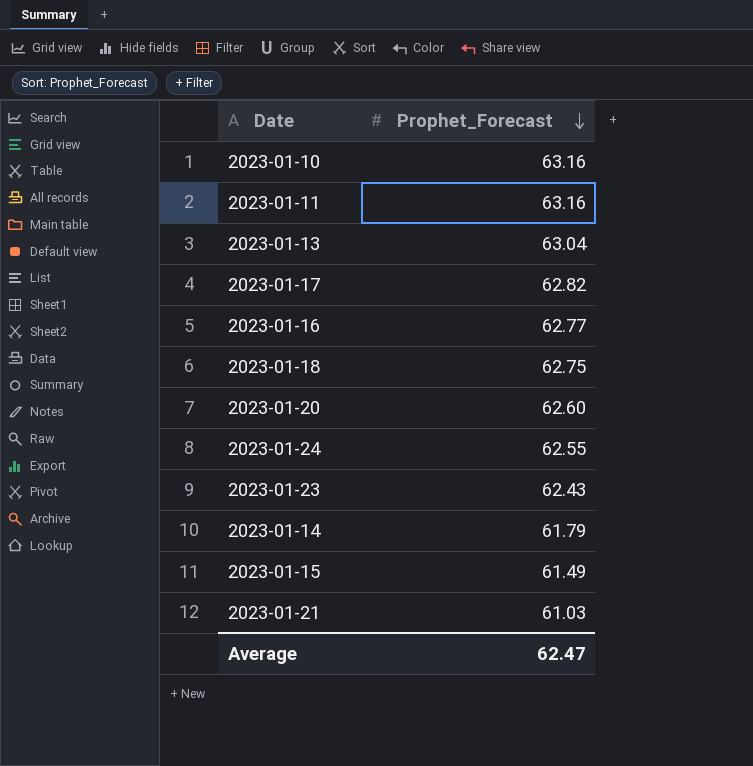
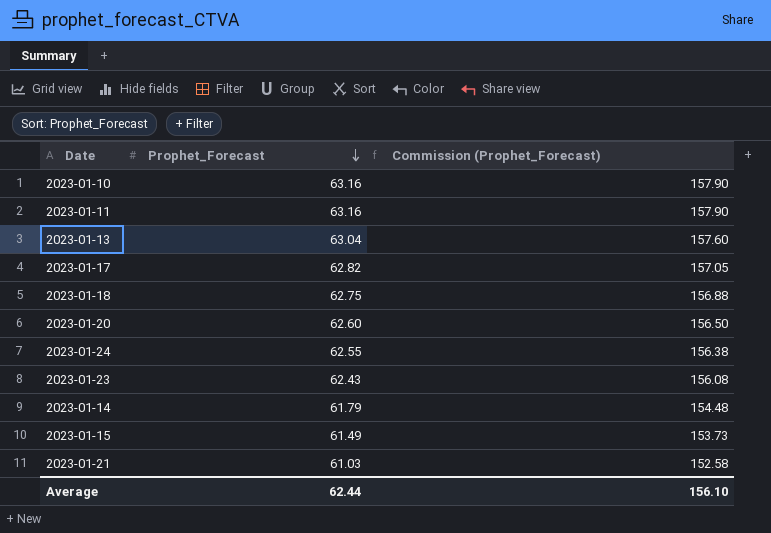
column Commission (Prophet_Forecast) | formula: none -> [Prophet_Forecast] * 2.5
row 2023-01-16: 62.77 -> none
Average | Prophet_Forecast: 62.47 -> 62.44

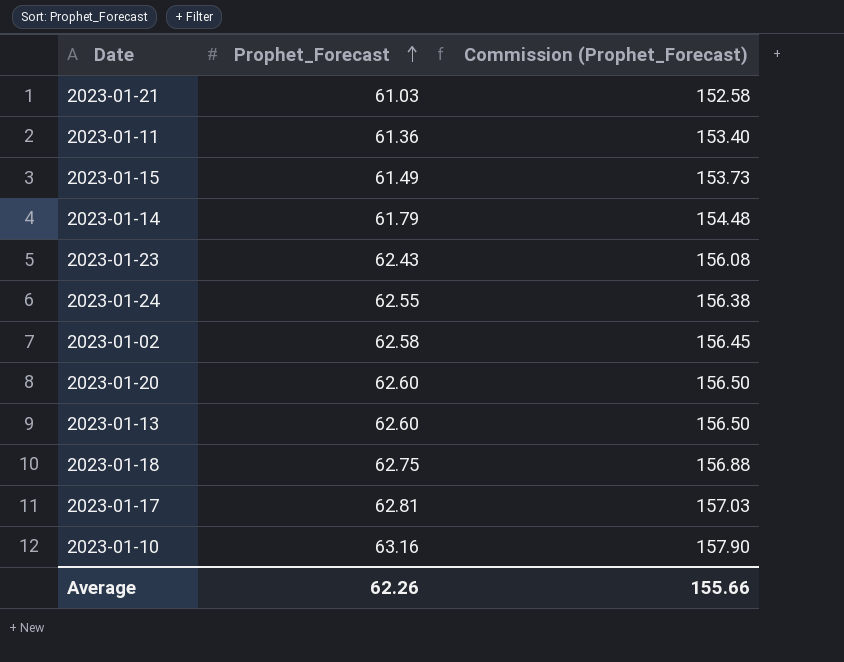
row order: Prophet_Forecast descending -> Prophet_Forecast ascending
2023-01-11 | Prophet_Forecast: 63.16 -> 61.36
2023-01-11 | Commission (Prophet_Forecast): 157.90 -> 153.40
row 2023-01-02: none -> 62.58 | 156.45
2023-01-13 | Prophet_Forecast: 63.04 -> 62.60
2023-01-13 | Commission (Prophet_Forecast): 157.60 -> 156.50
2023-01-17 | Prophet_Forecast: 62.82 -> 62.81
2023-01-17 | Commission (Prophet_Forecast): 157.05 -> 157.03
Average | Prophet_Forecast: 62.44 -> 62.26
Average | Commission (Prophet_Forecast): 156.10 -> 155.66

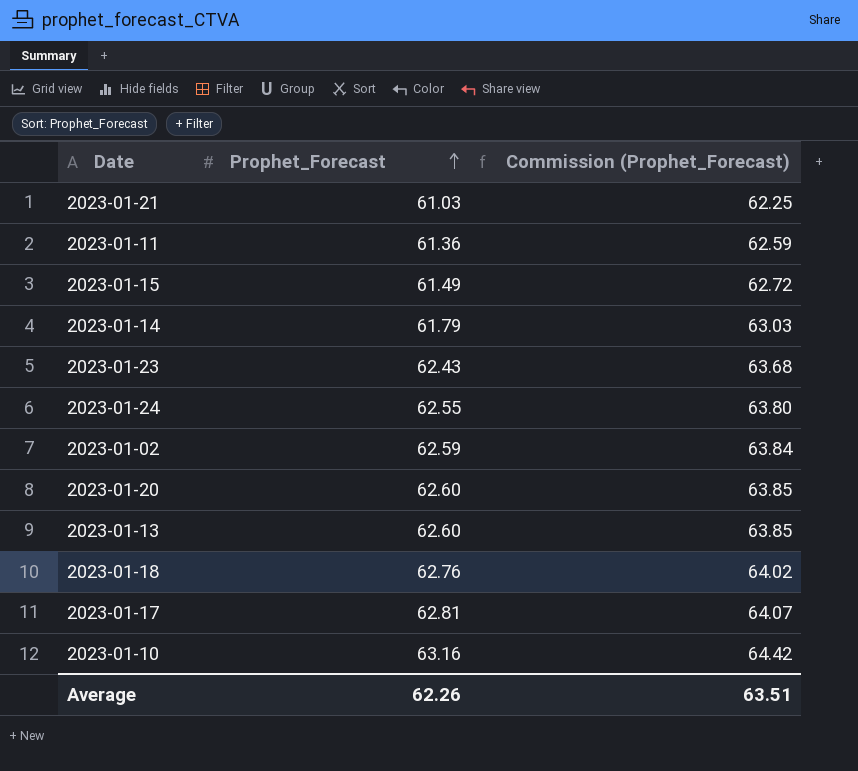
column Commission (Prophet_Forecast) | formula: [Prophet_Forecast] * 2.5 -> [Prophet_Forecast] * 1.02
2023-01-02 | Prophet_Forecast: 62.58 -> 62.59
2023-01-18 | Prophet_Forecast: 62.75 -> 62.76
Average | Commission (Prophet_Forecast): 155.66 -> 63.51

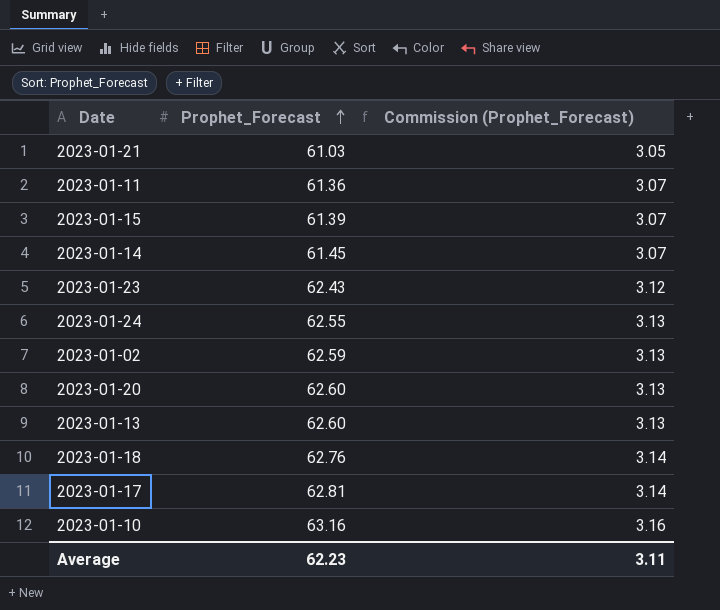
column Commission (Prophet_Forecast) | formula: [Prophet_Forecast] * 1.02 -> [Prophet_Forecast] * 0.05
2023-01-15 | Prophet_Forecast: 61.49 -> 61.39
2023-01-14 | Prophet_Forecast: 61.79 -> 61.45
Average | Prophet_Forecast: 62.26 -> 62.23
Average | Commission (Prophet_Forecast): 63.51 -> 3.11

